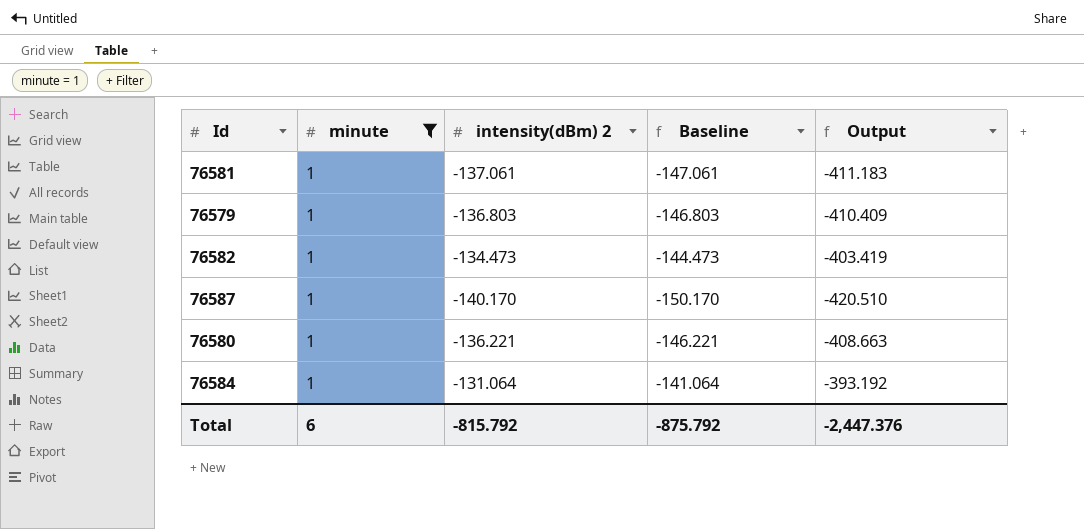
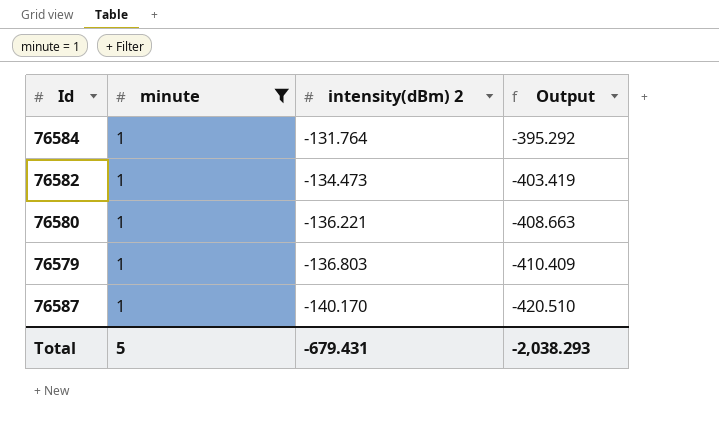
row order: none -> intensity(dBm) 2 descending
column Baseline | formula: [intensity(dBm) 2] - 10 -> none
row 76581: 1 | -137.061 | -147.061 | -411.183 -> none
76584 | intensity(dBm) 2: -131.064 -> -131.764
76584 | Output: -393.192 -> -395.292
Total | minute: 6 -> 5
Total | intensity(dBm) 2: -815.792 -> -679.431
Total | Output: -2,447.376 -> -2,038.293

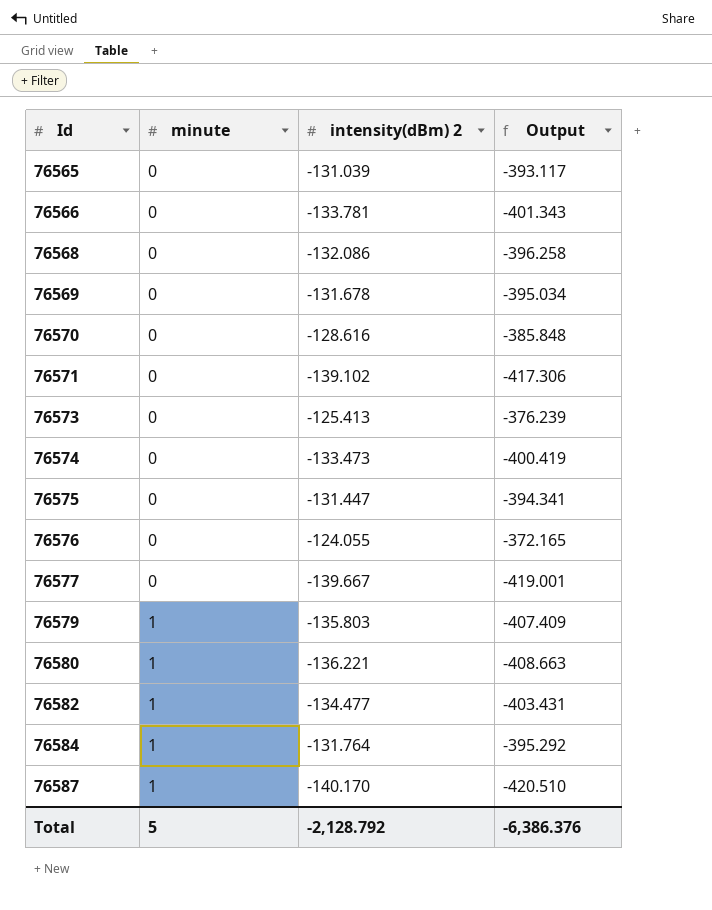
filter: minute = 1 -> none
row order: intensity(dBm) 2 descending -> Id ascending
76579 | intensity(dBm) 2: -136.803 -> -135.803
76579 | Output: -410.409 -> -407.409
76582 | intensity(dBm) 2: -134.473 -> -134.477
76582 | Output: -403.419 -> -403.431
Total | intensity(dBm) 2: -679.431 -> -2,128.792
Total | Output: -2,038.293 -> -6,386.376

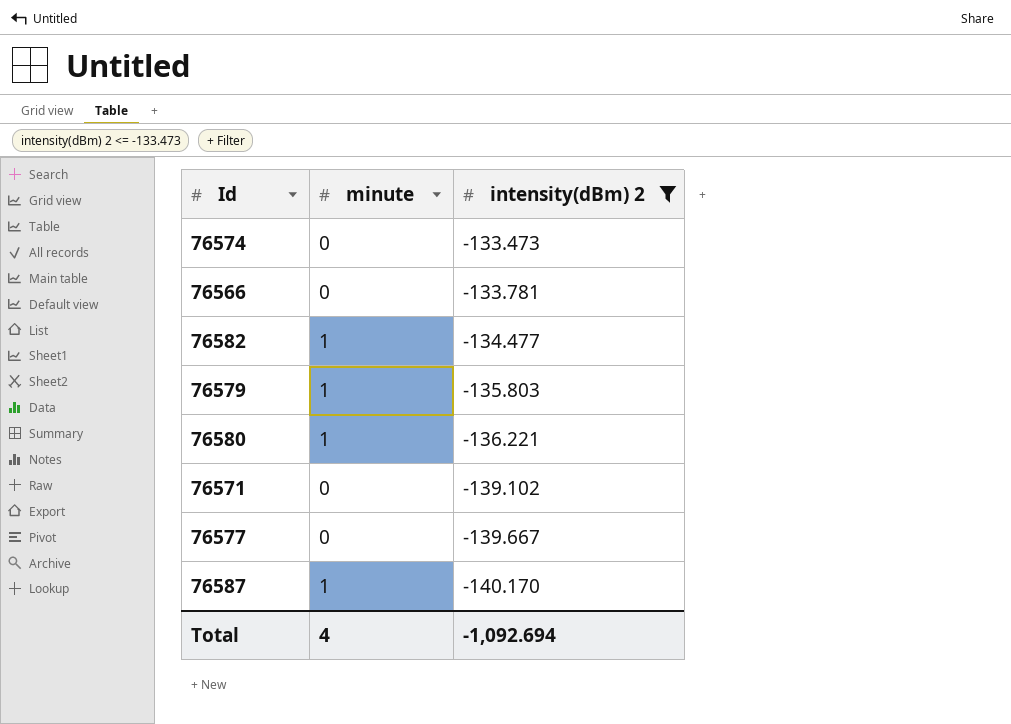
filter: none -> intensity(dBm) 2 <= -133.473
row order: Id ascending -> intensity(dBm) 2 descending
column Output | formula: [intensity(dBm) 2] * 3 -> none
Total | minute: 5 -> 4
Total | intensity(dBm) 2: -2,128.792 -> -1,092.694

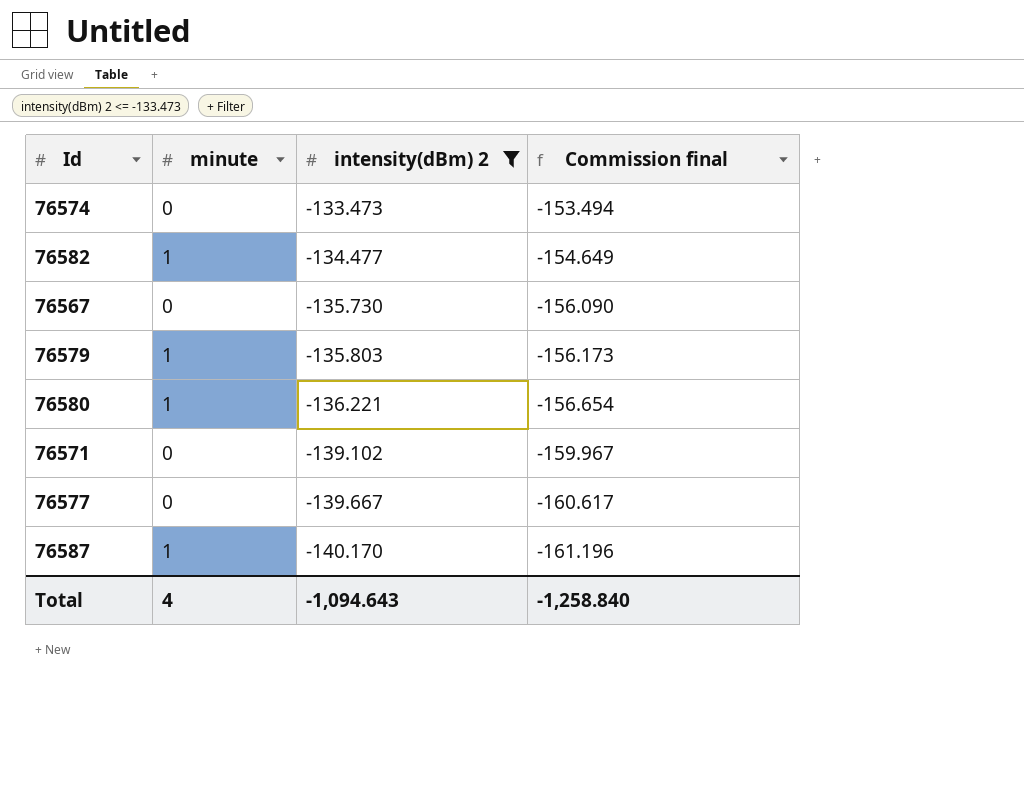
column Commission final | formula: none -> [intensity(dBm) 2] * 1.15
row 76566: 0 | -133.781 -> none
row 76567: none -> 0 | -135.730 | -156.090
Total | intensity(dBm) 2: -1,092.694 -> -1,094.643

